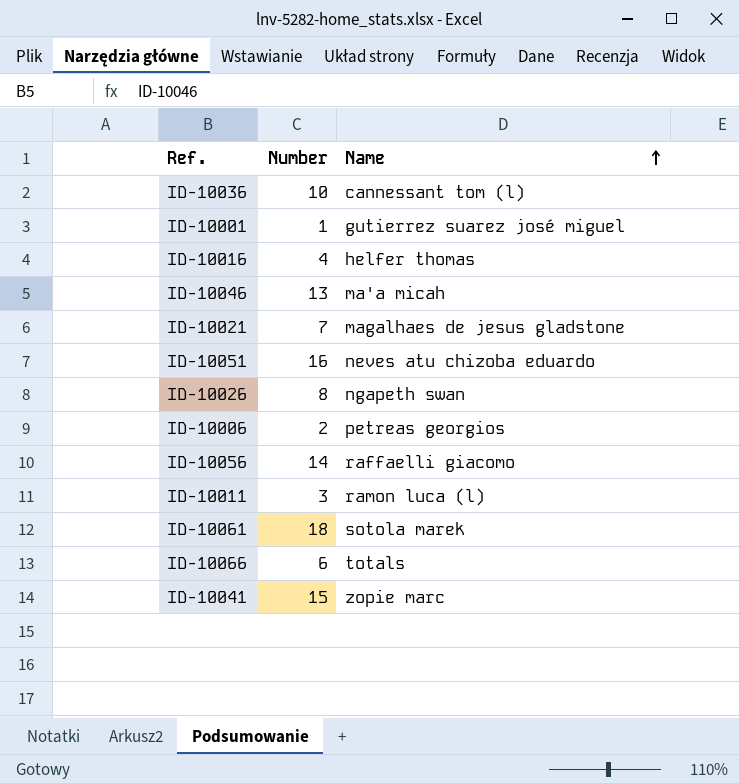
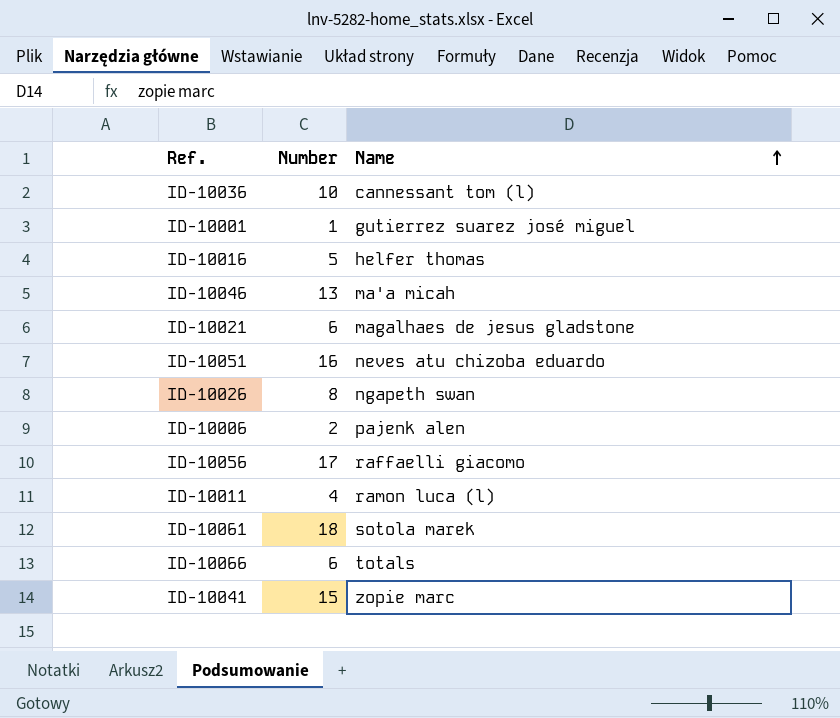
ID-10016 | Number: 4 -> 5
ID-10021 | Number: 7 -> 6
ID-10006 | Name: petreas georgios -> pajenk alen
ID-10056 | Number: 14 -> 17
ID-10011 | Number: 3 -> 4

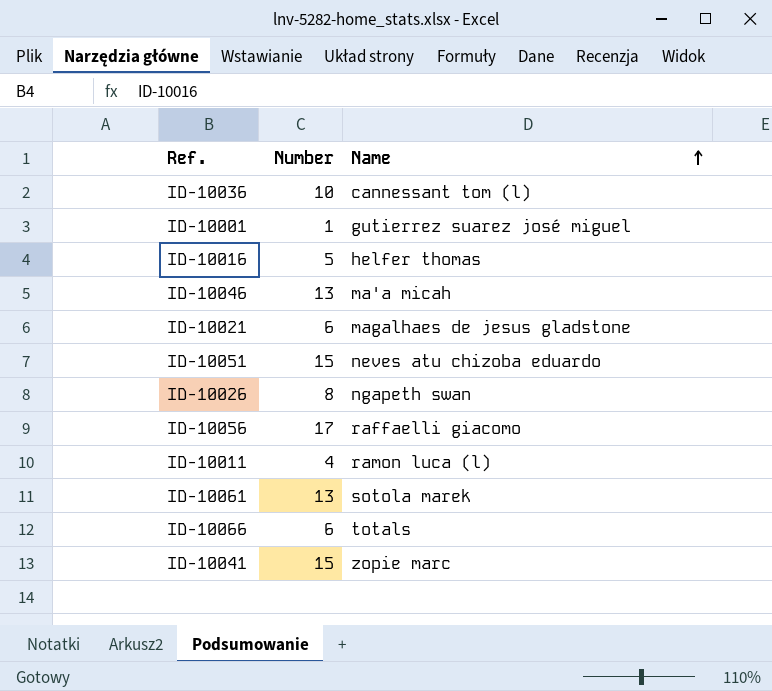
row ID-10006: 2 | pajenk alen -> none
ID-10051 | Number: 16 -> 15
ID-10061 | Number: 18 -> 13

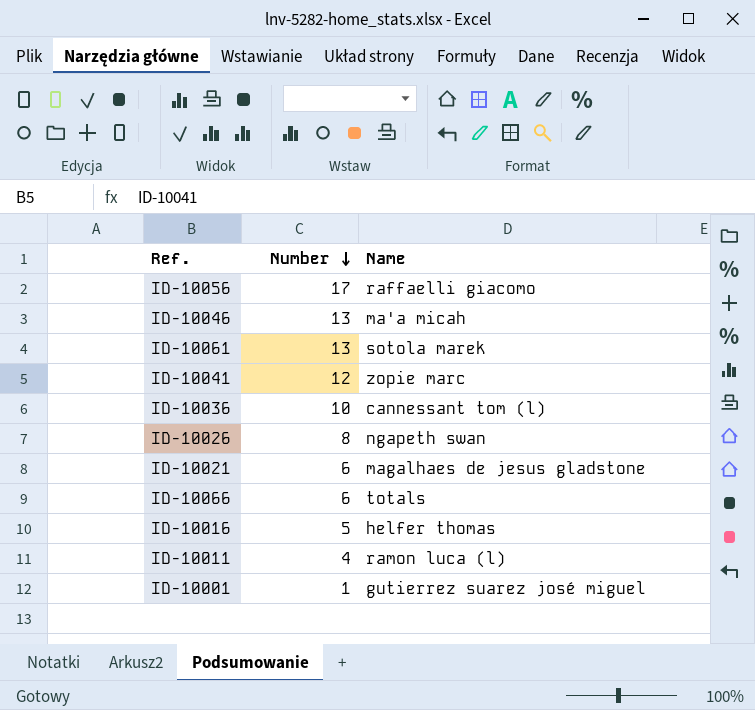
row order: Name ascending -> Number descending
row ID-10051: 15 | neves atu chizoba eduardo -> none
ID-10041 | Number: 15 -> 12

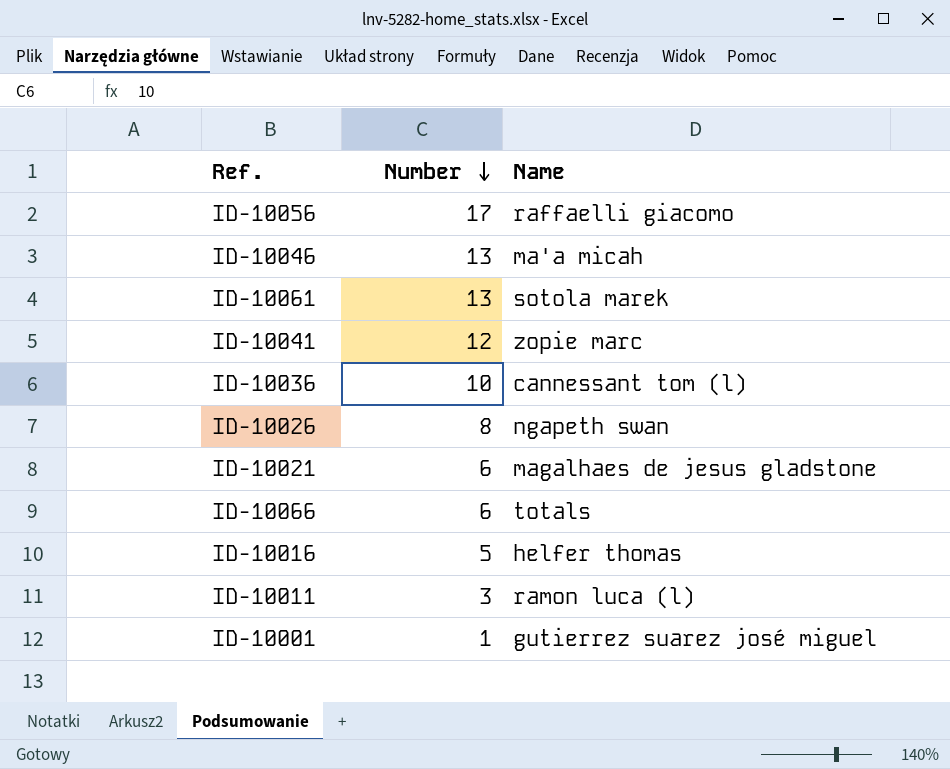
ID-10011 | Number: 4 -> 3

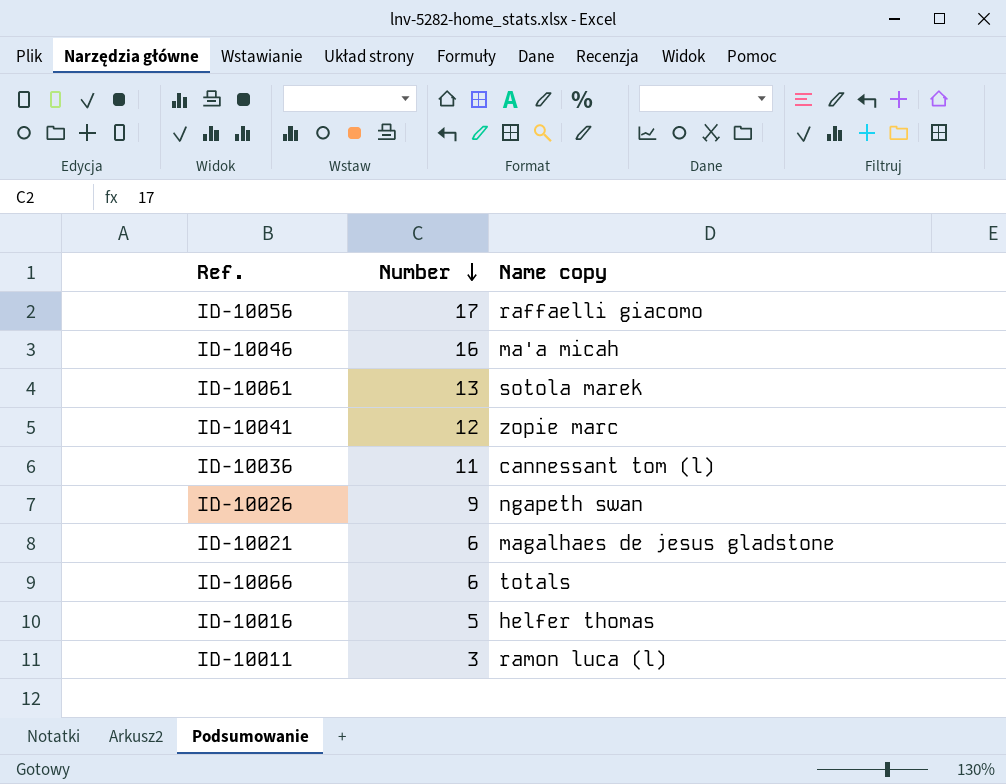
column name: Name -> Name copy
row ID-10001: 1 | gutierrez suarez josé miguel -> none
ID-10046 | Number: 13 -> 16
ID-10036 | Number: 10 -> 11
ID-10026 | Number: 8 -> 9

